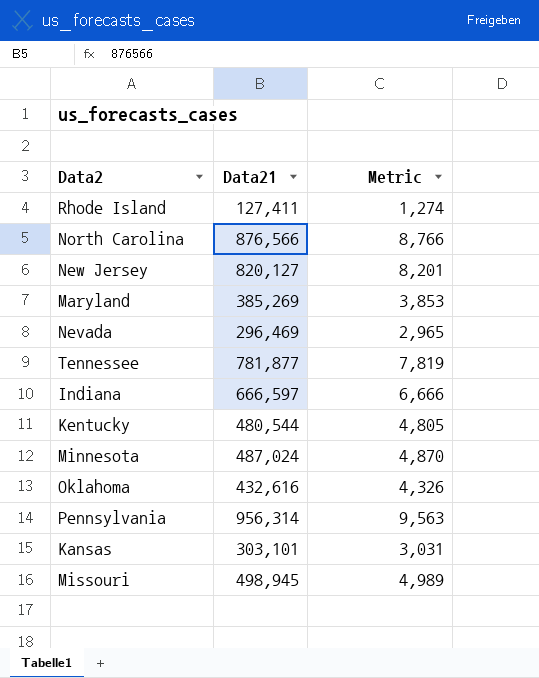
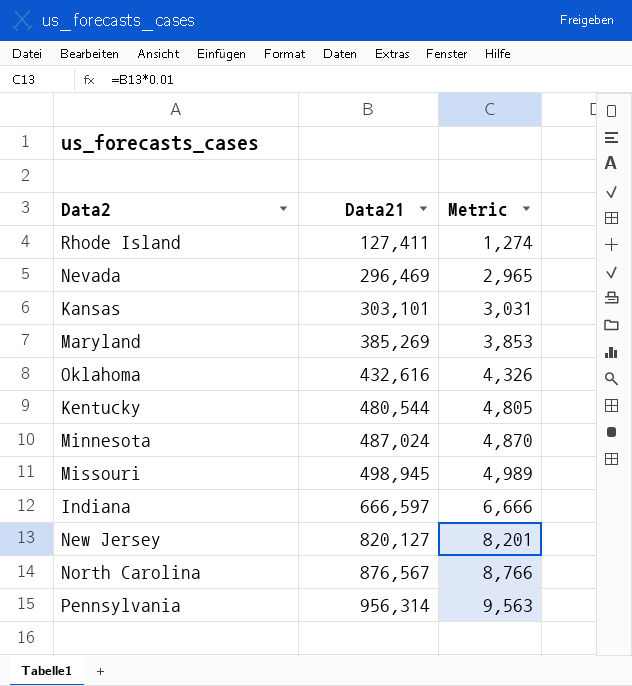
row order: none -> Data21 ascending
row Tennessee: 781,877 | 7,819 -> none
North Carolina | Data21: 876,566 -> 876,567

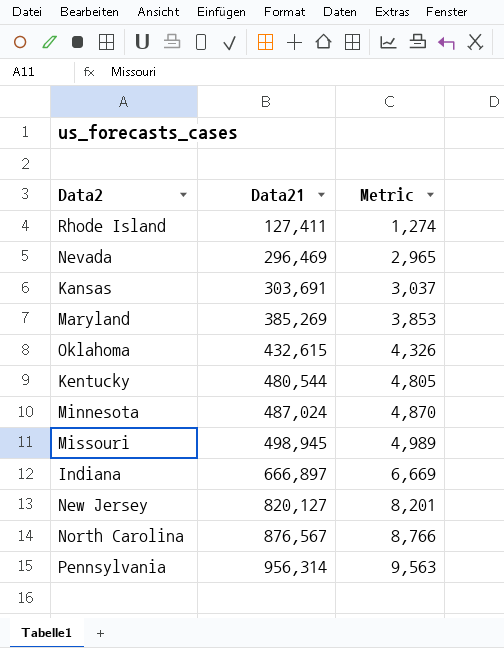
Kansas | Data21: 303,101 -> 303,691
Kansas | Metric: 3,031 -> 3,037
Oklahoma | Data21: 432,616 -> 432,615
Indiana | Data21: 666,597 -> 666,897
Indiana | Metric: 6,666 -> 6,669

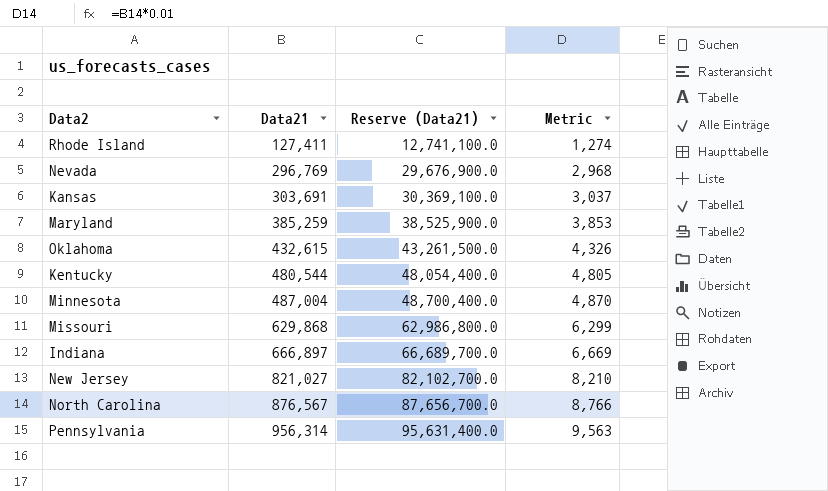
column Reserve (Data21) | formula: none -> [Data21] * 100
Nevada | Data21: 296,469 -> 296,769
Nevada | Metric: 2,965 -> 2,968
Maryland | Data21: 385,269 -> 385,259
Minnesota | Data21: 487,024 -> 487,004
Missouri | Data21: 498,945 -> 629,868
Missouri | Metric: 4,989 -> 6,299
New Jersey | Data21: 820,127 -> 821,027
New Jersey | Metric: 8,201 -> 8,210

